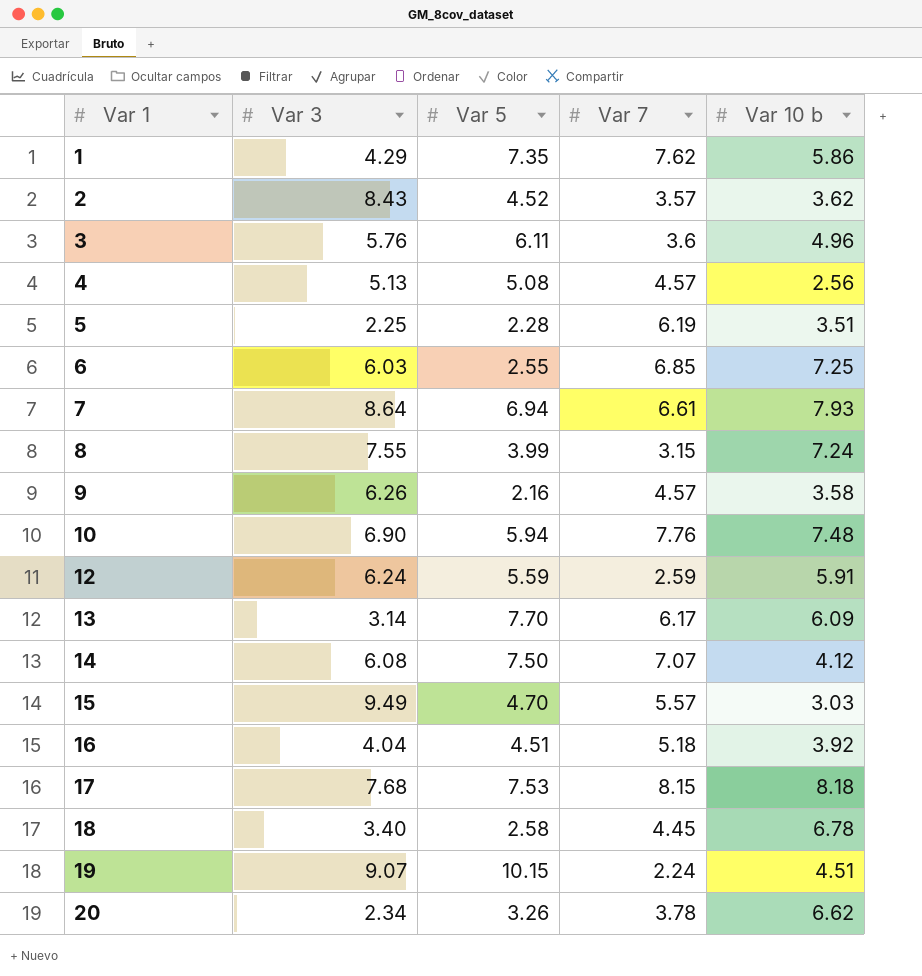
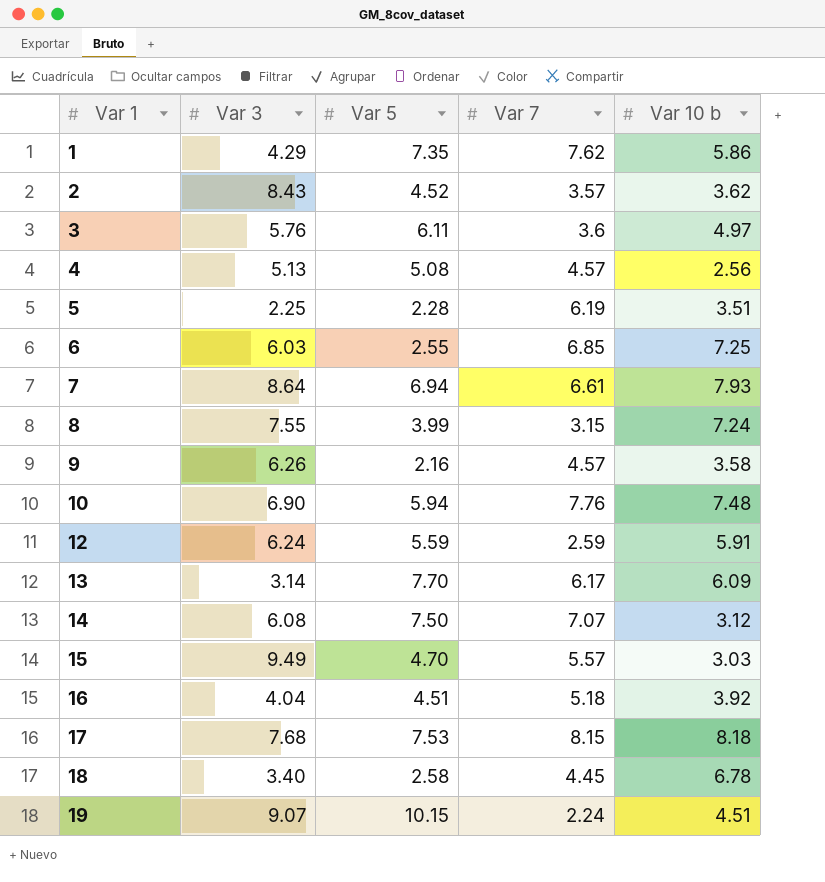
row 20: 2.34 | 3.26 | 3.78 | 6.62 -> none
3 | Var 10 b: 4.96 -> 4.97
14 | Var 10 b: 4.12 -> 3.12

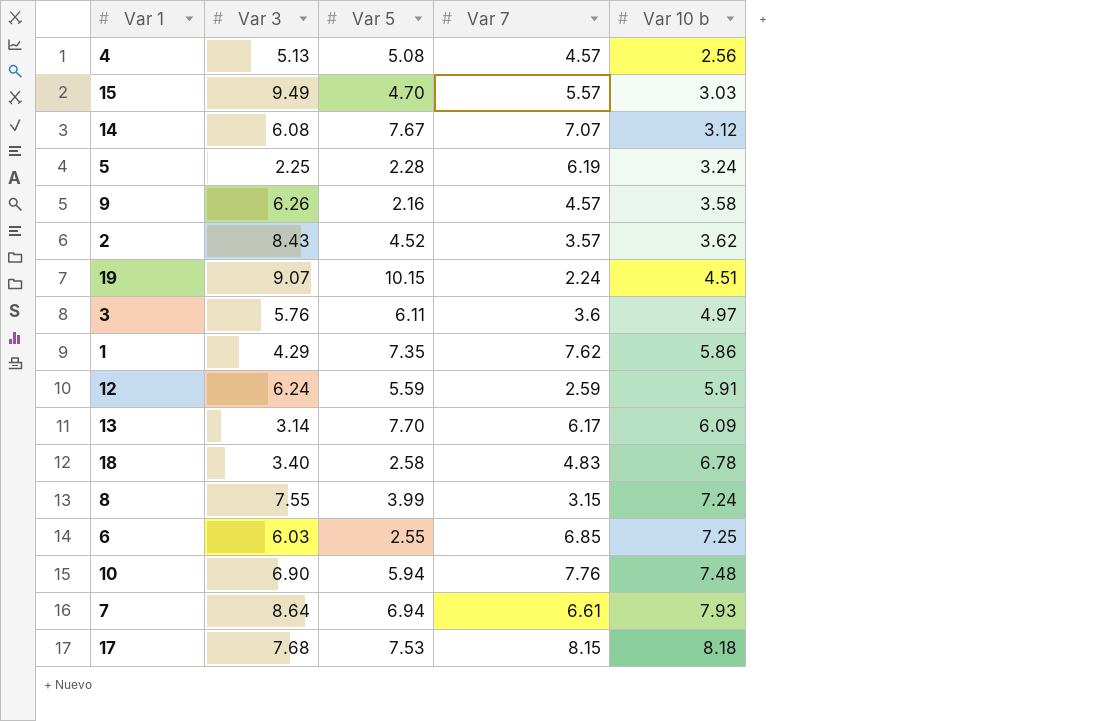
row order: Var 1 ascending -> Var 10 b ascending
row 16: 4.04 | 4.51 | 5.18 | 3.92 -> none
14 | Var 5: 7.50 -> 7.67
5 | Var 10 b: 3.51 -> 3.24
18 | Var 7: 4.45 -> 4.83

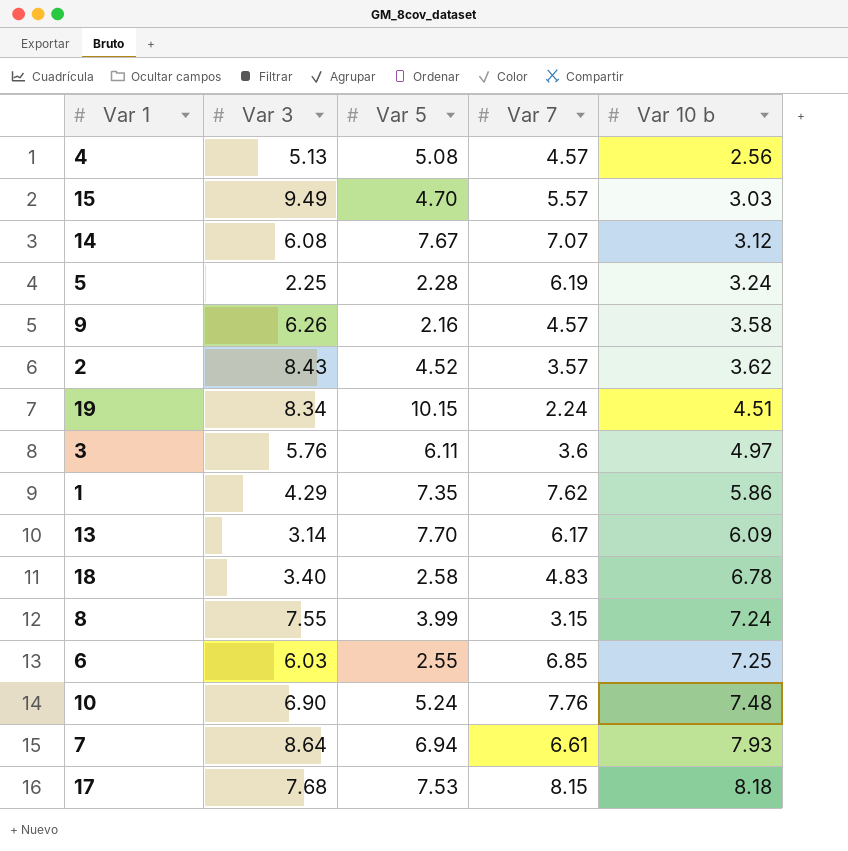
row 12: 6.24 | 5.59 | 2.59 | 5.91 -> none
19 | Var 3: 9.07 -> 8.34
10 | Var 5: 5.94 -> 5.24

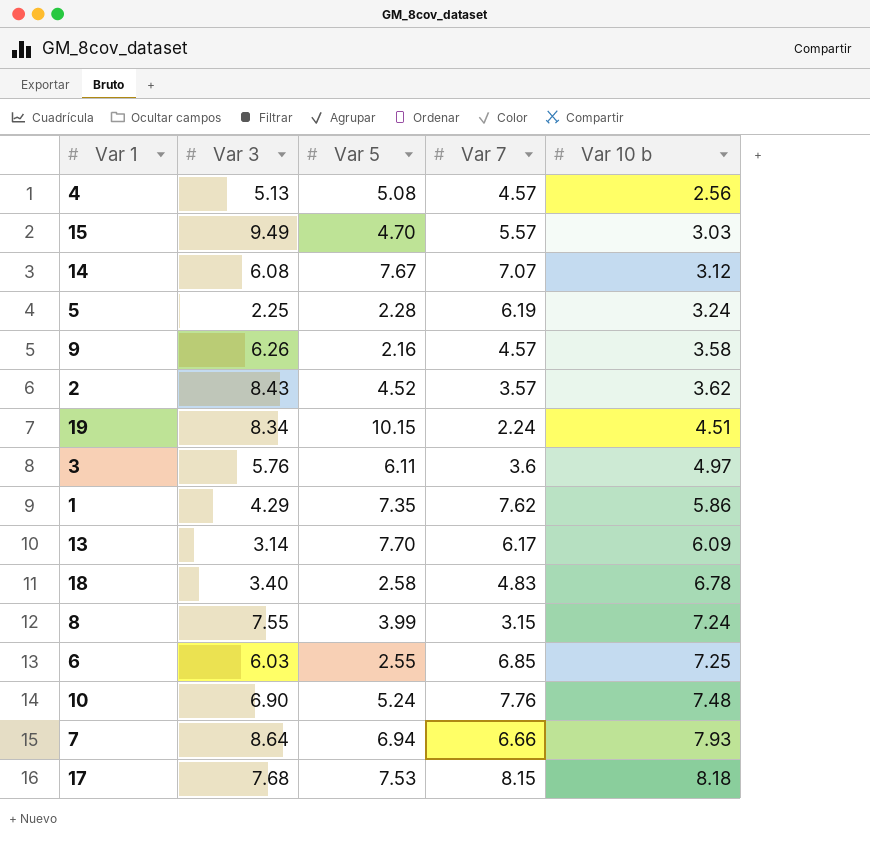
7 | Var 7: 6.61 -> 6.66

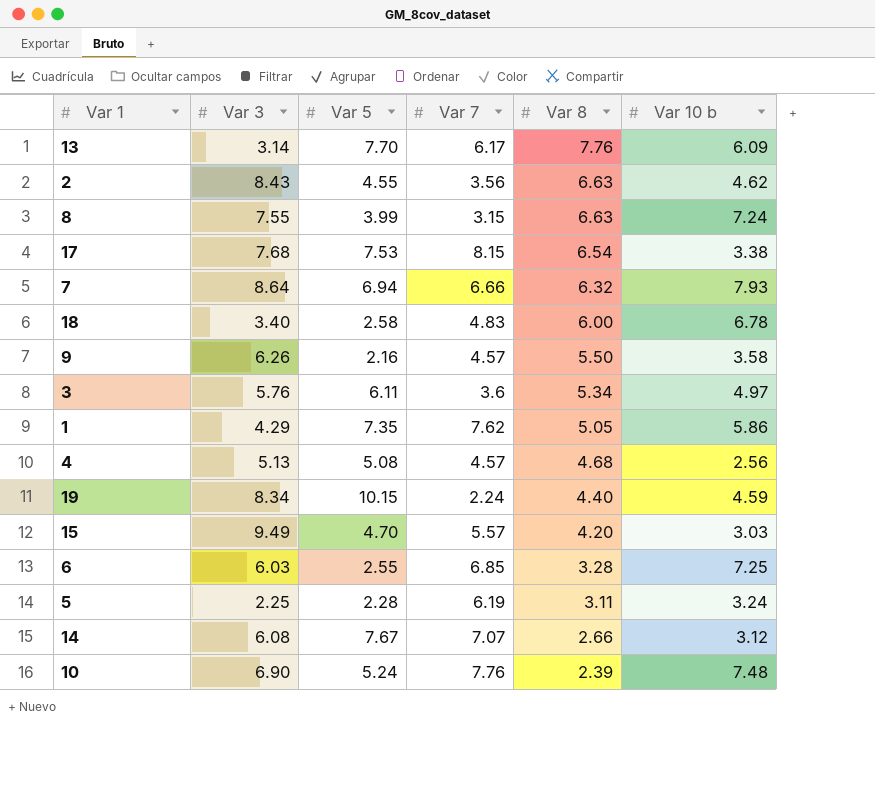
row order: Var 10 b ascending -> Var 8 descending
column Var 8 | position: none -> 5
2 | Var 5: 4.52 -> 4.55
2 | Var 7: 3.57 -> 3.56
2 | Var 10 b: 3.62 -> 4.62
17 | Var 10 b: 8.18 -> 3.38
19 | Var 10 b: 4.51 -> 4.59

